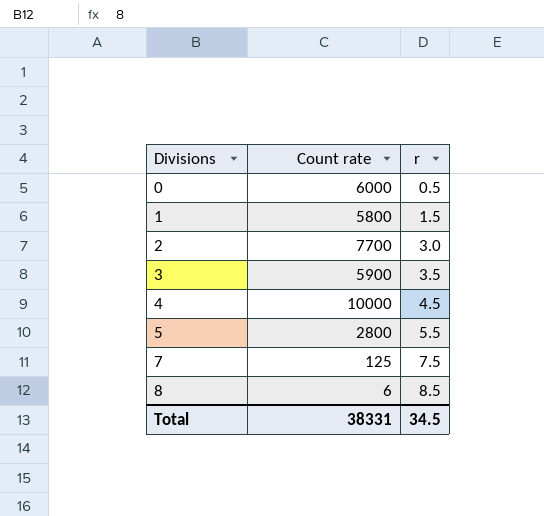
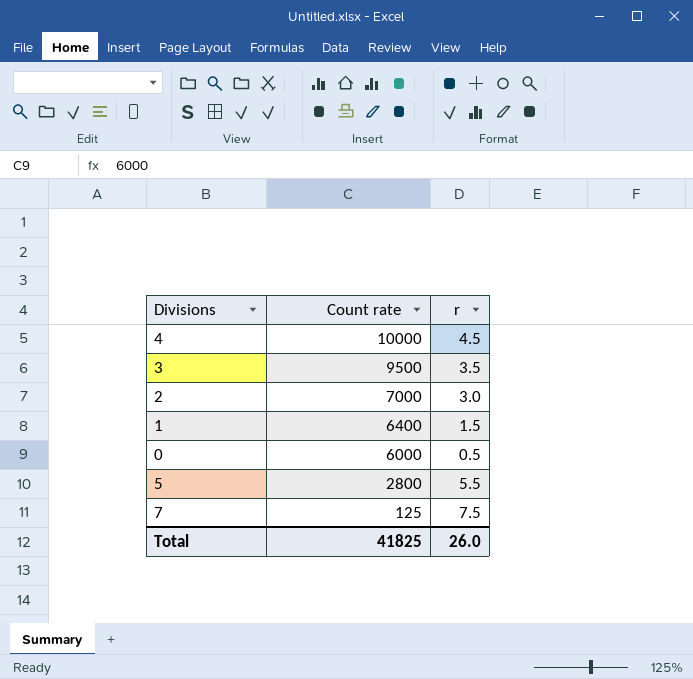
row order: Divisions ascending -> Count rate descending
row 8: 6 | 8.5 -> none
3 | Count rate: 5900 -> 9500
2 | Count rate: 7700 -> 7000
1 | Count rate: 5800 -> 6400
Total | Count rate: 38331 -> 41825
Total | r: 34.5 -> 26.0

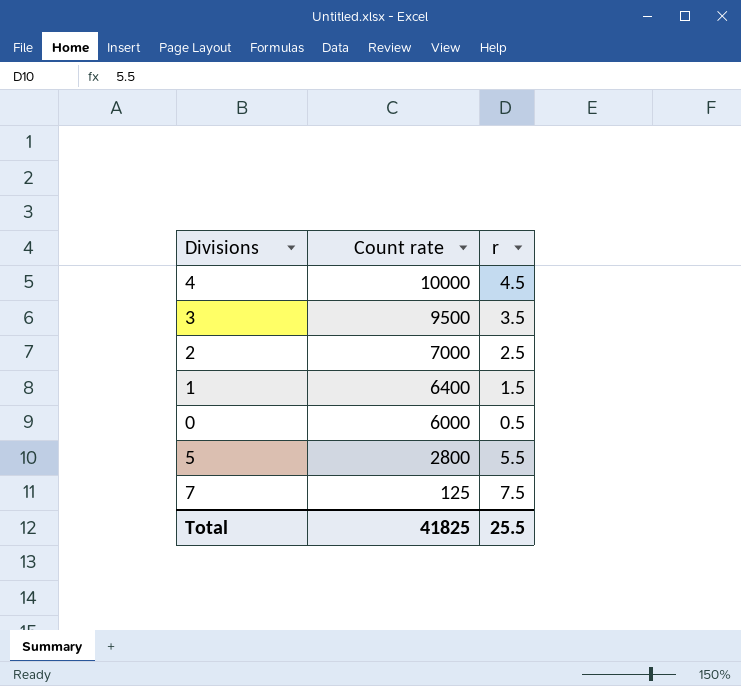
2 | r: 3.0 -> 2.5
Total | r: 26.0 -> 25.5

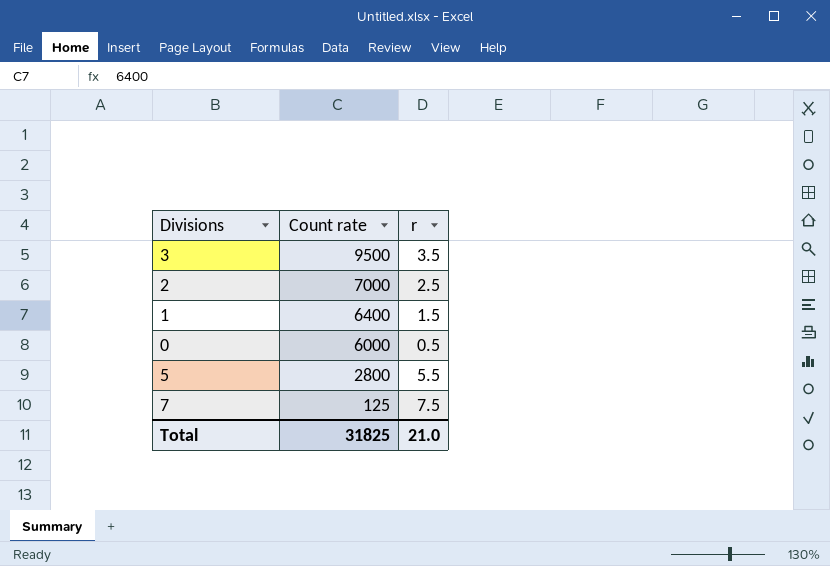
row 4: 10000 | 4.5 -> none
Total | Count rate: 41825 -> 31825
Total | r: 25.5 -> 21.0

